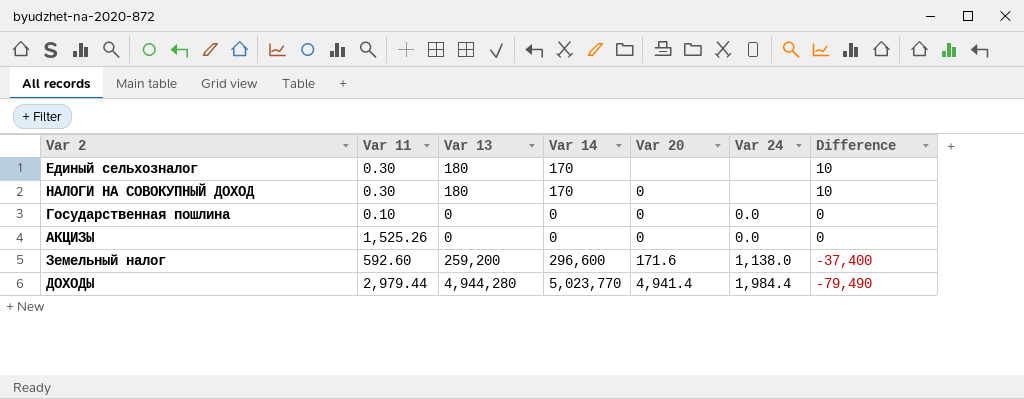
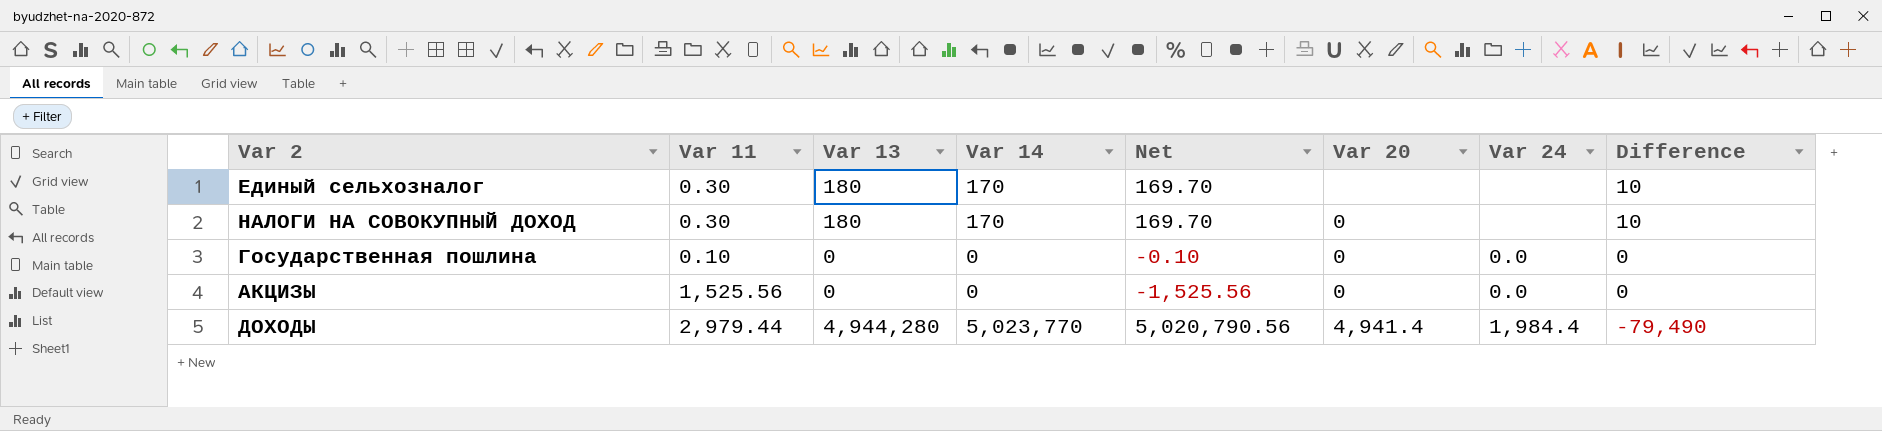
column Net | formula: none -> [Var 14] - [Var 11]
row Земельный налог: 592.60 | 259,200 | 296,600 | 171.6 | 1,138.0 | -37,400 -> none
АКЦИЗЫ | Var 11: 1,525.26 -> 1,525.56

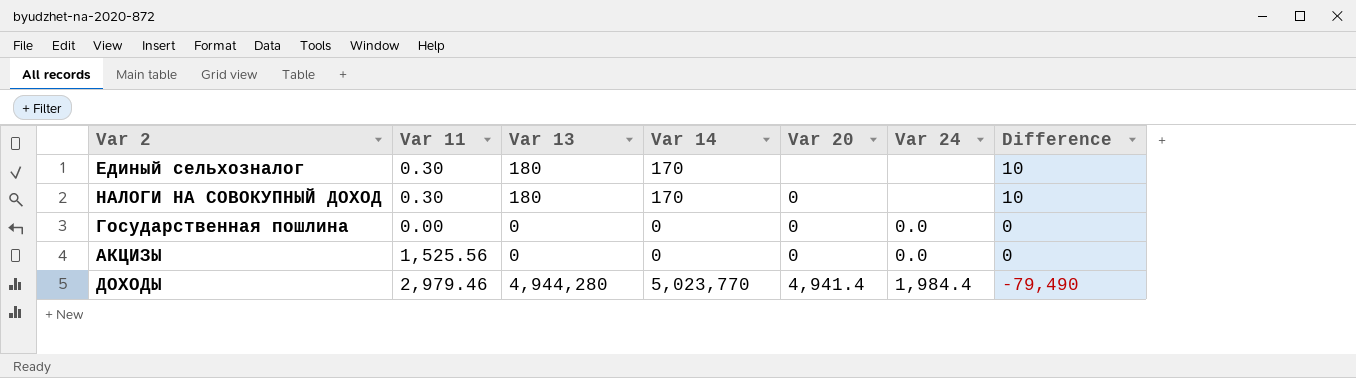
column Net | formula: [Var 14] - [Var 11] -> none
Государственная пошлина | Var 11: 0.10 -> 0.00
ДОХОДЫ | Var 11: 2,979.44 -> 2,979.46

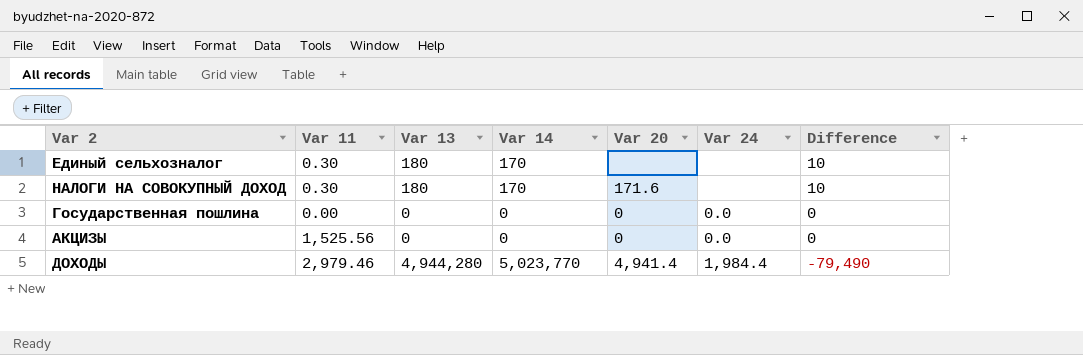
НАЛОГИ НА СОВОКУПНЫЙ ДОХОД | Var 20: 0 -> 171.6

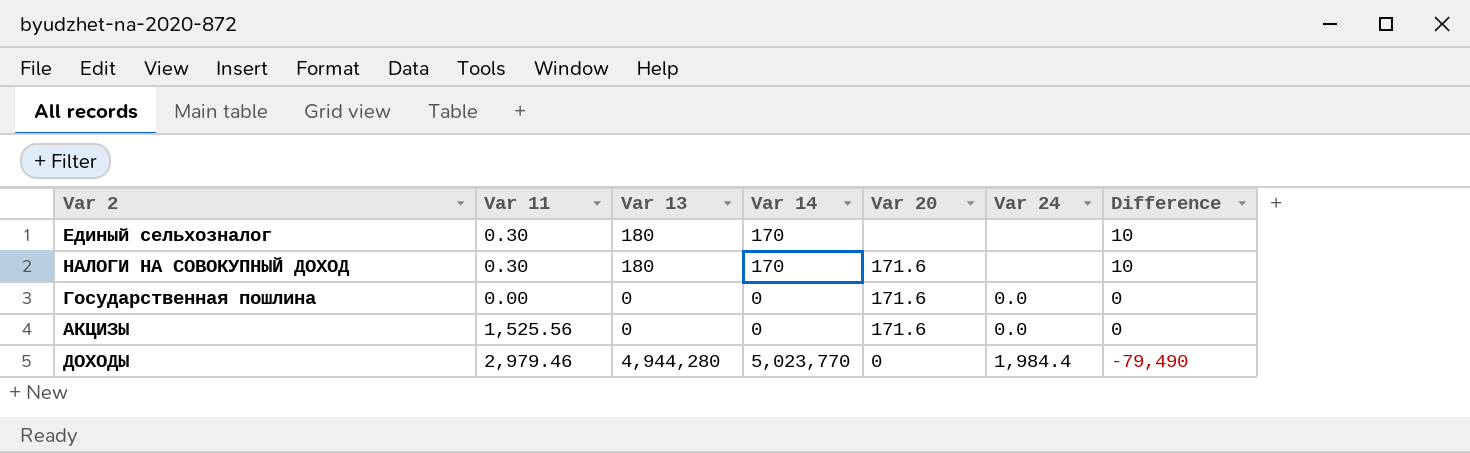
Государственная пошлина | Var 20: 0 -> 171.6
АКЦИЗЫ | Var 20: 0 -> 171.6
ДОХОДЫ | Var 20: 4,941.4 -> 0

